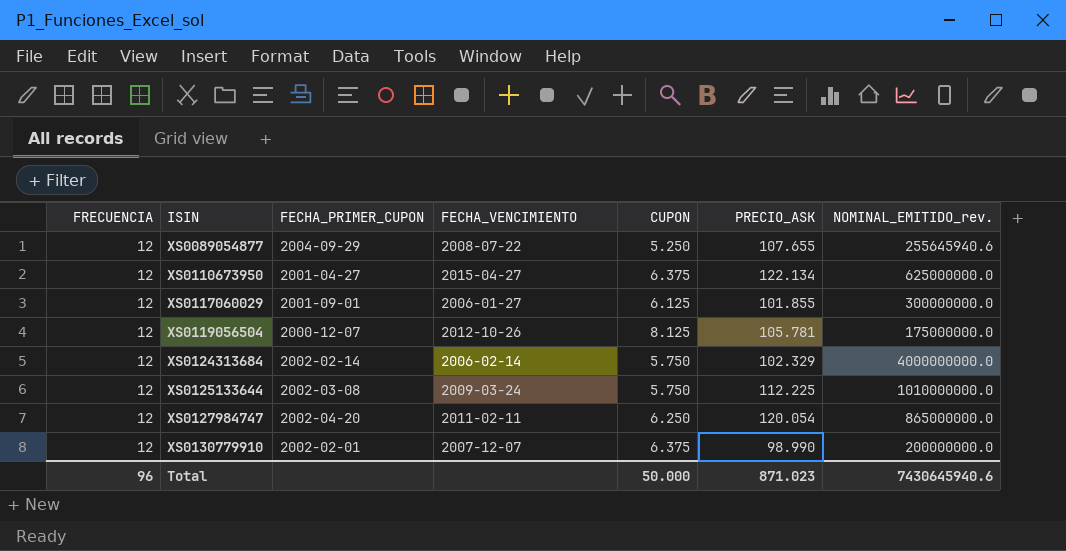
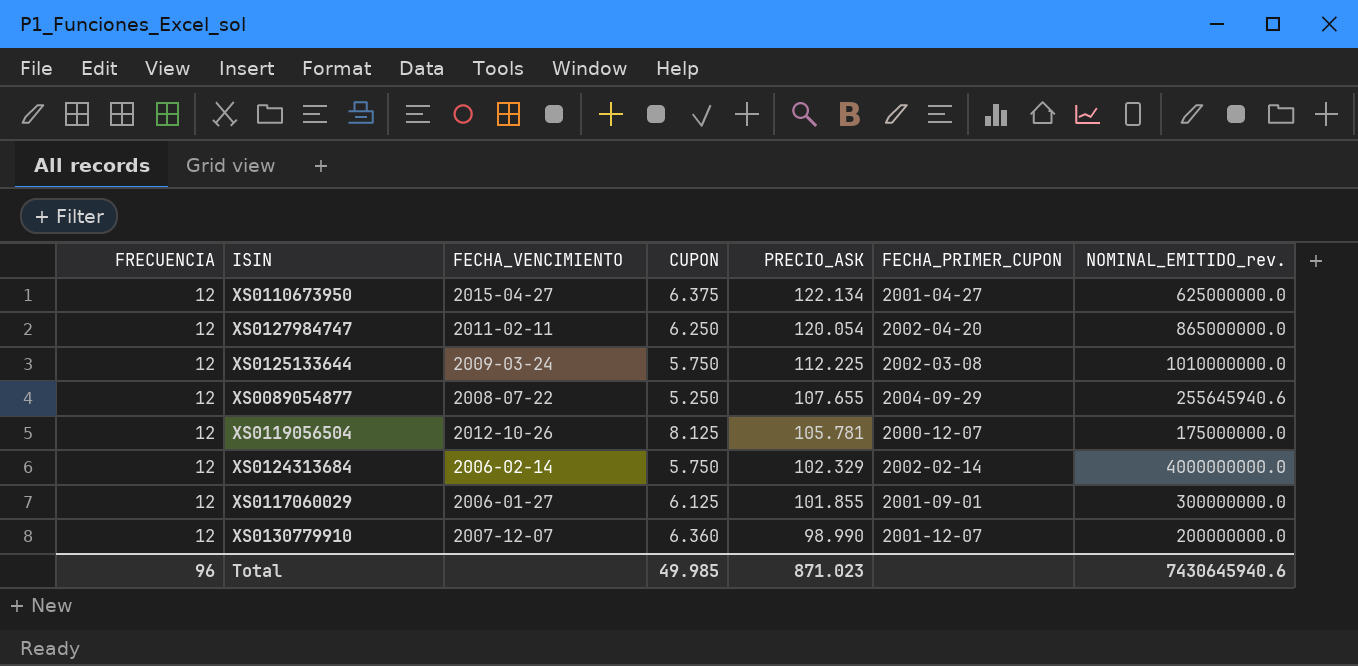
row order: ISIN ascending -> PRECIO_ASK descending
column FECHA_PRIMER_CUPON | position: 3 -> 6
XS0130779910 | CUPON: 6.375 -> 6.360
XS0130779910 | FECHA_PRIMER_CUPON: 2002-02-01 -> 2001-12-07
Total | CUPON: 50.000 -> 49.985

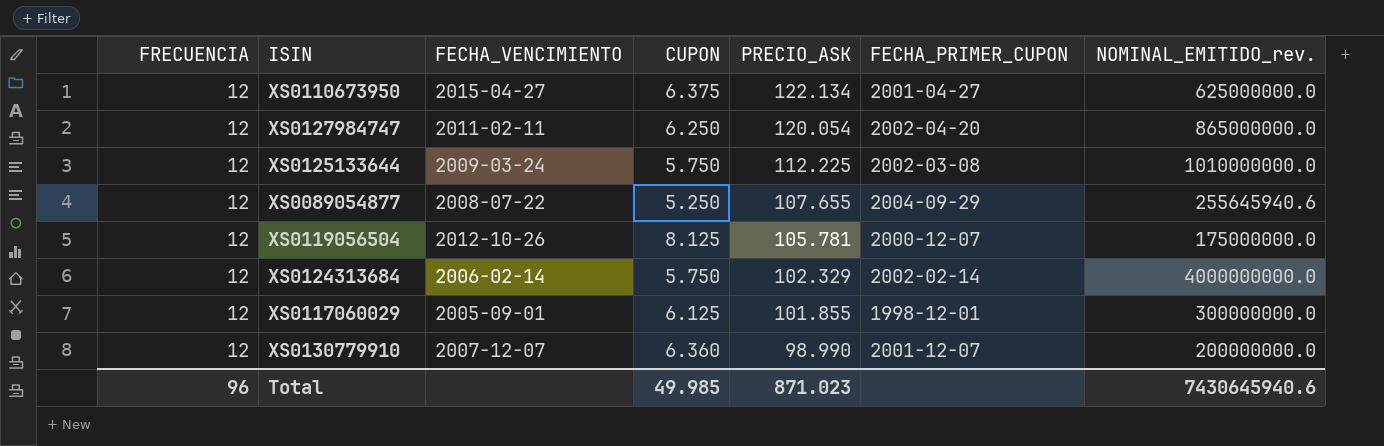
XS0117060029 | FECHA_VENCIMIENTO: 2006-01-27 -> 2005-09-01
XS0117060029 | FECHA_PRIMER_CUPON: 2001-09-01 -> 1998-12-01

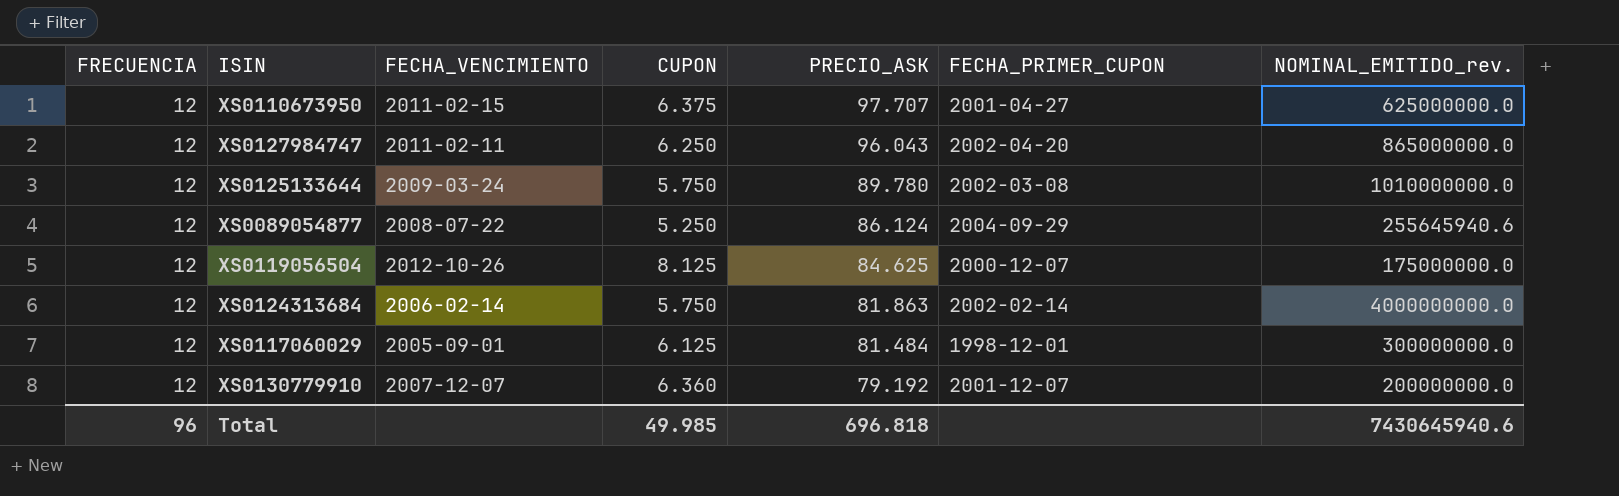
XS0110673950 | FECHA_VENCIMIENTO: 2015-04-27 -> 2011-02-15
XS0110673950 | PRECIO_ASK: 122.134 -> 97.707
XS0127984747 | PRECIO_ASK: 120.054 -> 96.043
XS0125133644 | PRECIO_ASK: 112.225 -> 89.780
XS0089054877 | PRECIO_ASK: 107.655 -> 86.124
XS0119056504 | PRECIO_ASK: 105.781 -> 84.625
XS0124313684 | PRECIO_ASK: 102.329 -> 81.863
XS0117060029 | PRECIO_ASK: 101.855 -> 81.484
XS0130779910 | PRECIO_ASK: 98.990 -> 79.192
Total | PRECIO_ASK: 871.023 -> 696.818

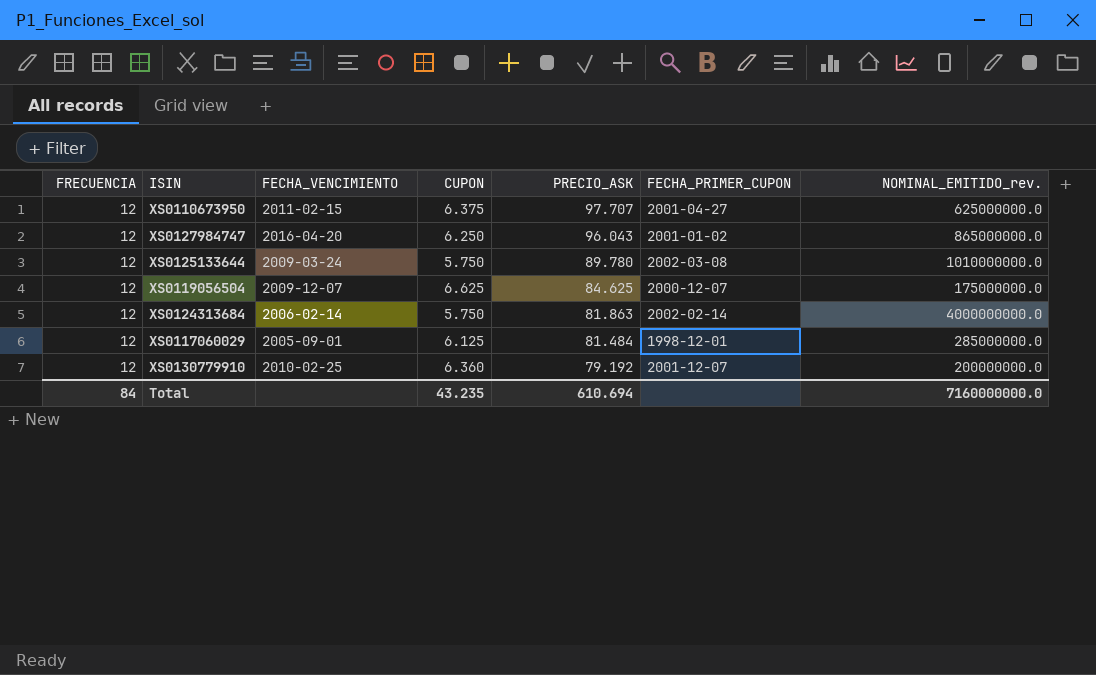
row XS0089054877: 12 | 2008-07-22 | 5.250 | 86.124 | 2004-09-29 | 255645940.6 -> none
XS0127984747 | FECHA_VENCIMIENTO: 2011-02-11 -> 2016-04-20
XS0127984747 | FECHA_PRIMER_CUPON: 2002-04-20 -> 2001-01-02
XS0119056504 | FECHA_VENCIMIENTO: 2012-10-26 -> 2009-12-07
XS0119056504 | CUPON: 8.125 -> 6.625
XS0117060029 | NOMINAL_EMITIDO_rev.: 300000000.0 -> 285000000.0
XS0130779910 | FECHA_VENCIMIENTO: 2007-12-07 -> 2010-02-25
Total | FRECUENCIA: 96 -> 84
Total | CUPON: 49.985 -> 43.235
Total | PRECIO_ASK: 696.818 -> 610.694
Total | NOMINAL_EMITIDO_rev.: 7430645940.6 -> 7160000000.0

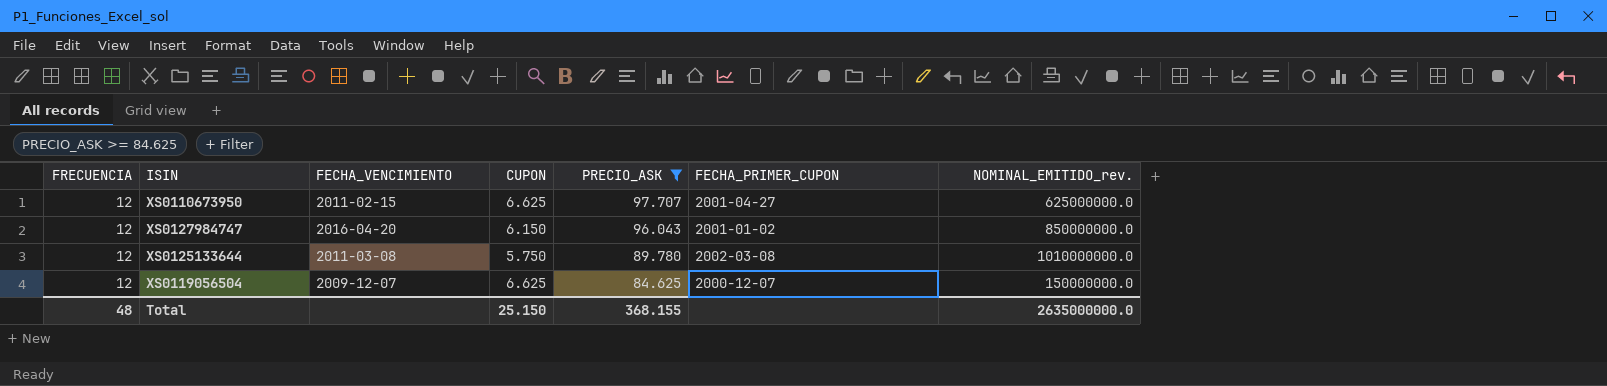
filter: none -> PRECIO_ASK >= 84.625
XS0110673950 | CUPON: 6.375 -> 6.625
XS0127984747 | CUPON: 6.250 -> 6.150
XS0127984747 | NOMINAL_EMITIDO_rev.: 865000000.0 -> 850000000.0
XS0125133644 | FECHA_VENCIMIENTO: 2009-03-24 -> 2011-03-08
XS0119056504 | NOMINAL_EMITIDO_rev.: 175000000.0 -> 150000000.0
Total | FRECUENCIA: 84 -> 48
Total | CUPON: 43.235 -> 25.150
Total | PRECIO_ASK: 610.694 -> 368.155
Total | NOMINAL_EMITIDO_rev.: 7160000000.0 -> 2635000000.0

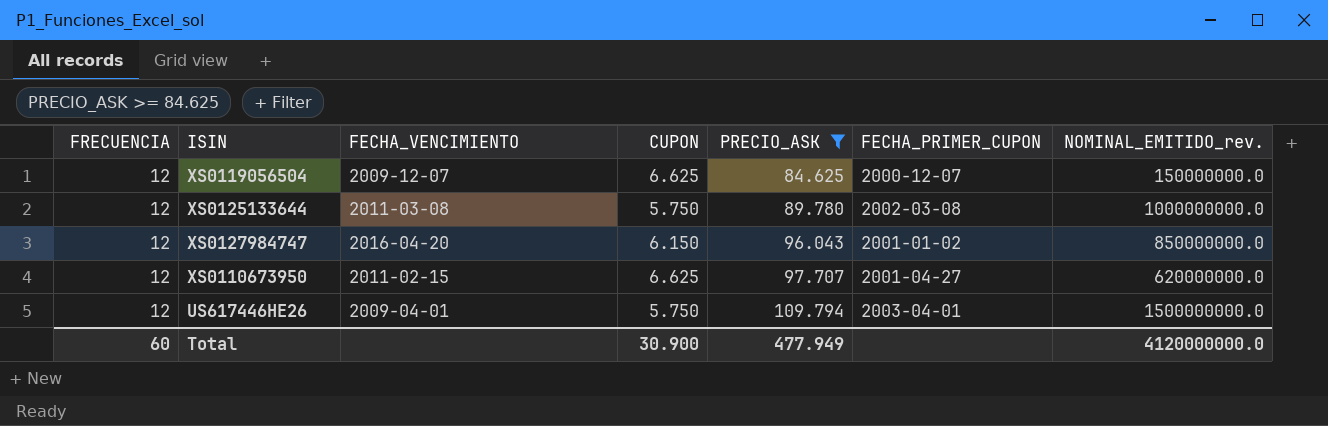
row order: PRECIO_ASK descending -> PRECIO_ASK ascending
XS0125133644 | NOMINAL_EMITIDO_rev.: 1010000000.0 -> 1000000000.0
XS0110673950 | NOMINAL_EMITIDO_rev.: 625000000.0 -> 620000000.0
row US617446HE26: none -> 12 | 2009-04-01 | 5.750 | 109.794 | 2003-04-01 | 1500000000.0
Total | FRECUENCIA: 48 -> 60
Total | CUPON: 25.150 -> 30.900
Total | PRECIO_ASK: 368.155 -> 477.949
Total | NOMINAL_EMITIDO_rev.: 2635000000.0 -> 4120000000.0

